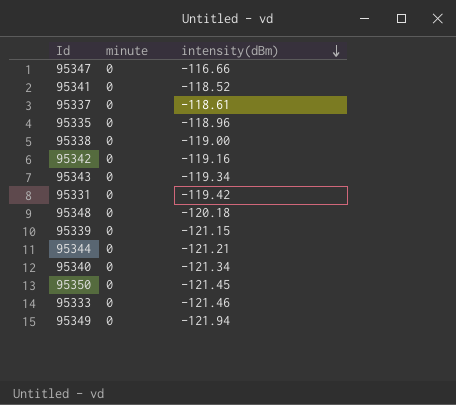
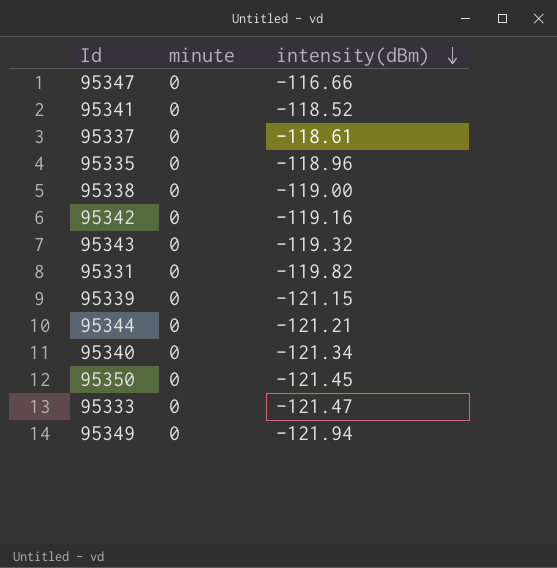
row 95348: 0 | -120.18 -> none
95343 | intensity(dBm): -119.34 -> -119.32
95331 | intensity(dBm): -119.42 -> -119.82
95333 | intensity(dBm): -121.46 -> -121.47

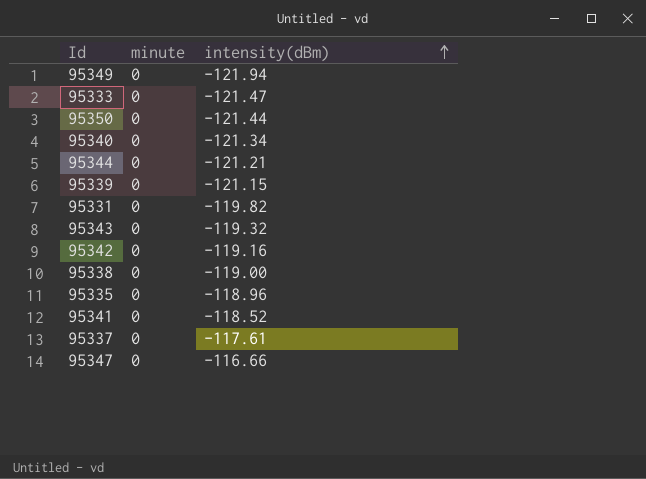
row order: intensity(dBm) descending -> intensity(dBm) ascending
95350 | intensity(dBm): -121.45 -> -121.44
95337 | intensity(dBm): -118.61 -> -117.61

